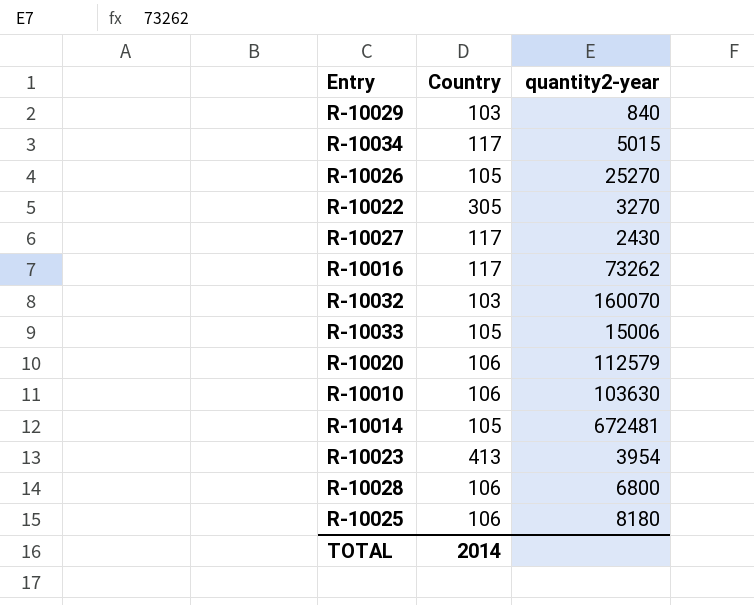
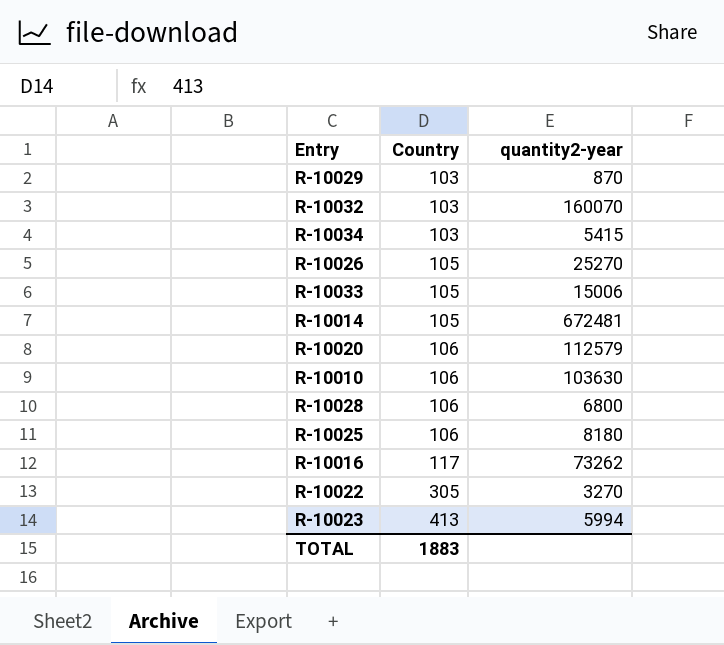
row order: none -> Country ascending
row R-10027: 117 | 2430 -> none
R-10029 | quantity2-year: 840 -> 870
R-10034 | Country: 117 -> 103
R-10034 | quantity2-year: 5015 -> 5415
R-10023 | quantity2-year: 3954 -> 5994
TOTAL | Country: 2014 -> 1883

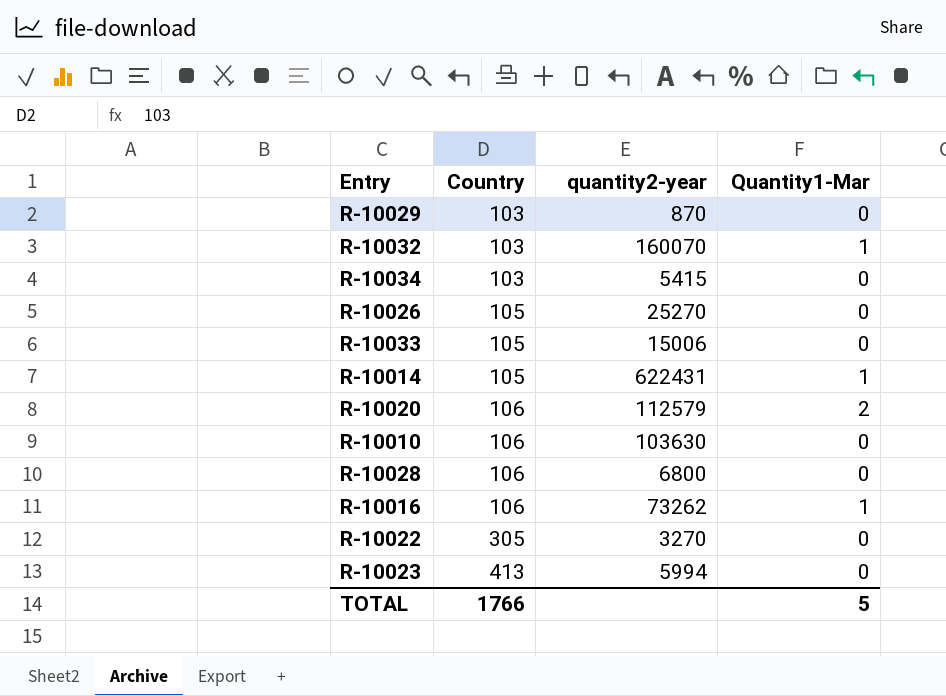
column Quantity1-Mar | position: none -> 4
row R-10025: 106 | 8180 -> none
R-10014 | quantity2-year: 672481 -> 622431
R-10016 | Country: 117 -> 106
TOTAL | Country: 1883 -> 1766

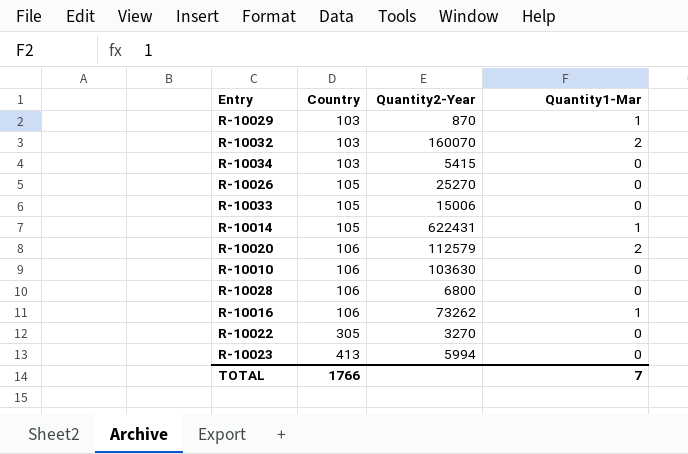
column name: quantity2-year -> Quantity2-Year
R-10029 | Quantity1-Mar: 0 -> 1
R-10032 | Quantity1-Mar: 1 -> 2
TOTAL | Quantity1-Mar: 5 -> 7

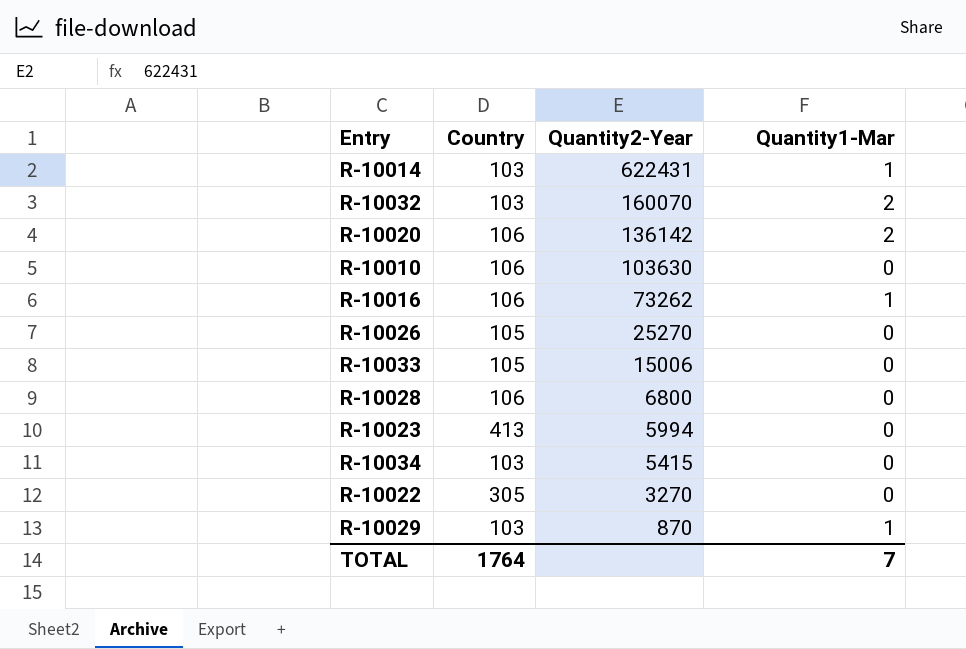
row order: Country ascending -> Quantity2-Year descending
R-10014 | Country: 105 -> 103
R-10020 | Quantity2-Year: 112579 -> 136142
TOTAL | Country: 1766 -> 1764

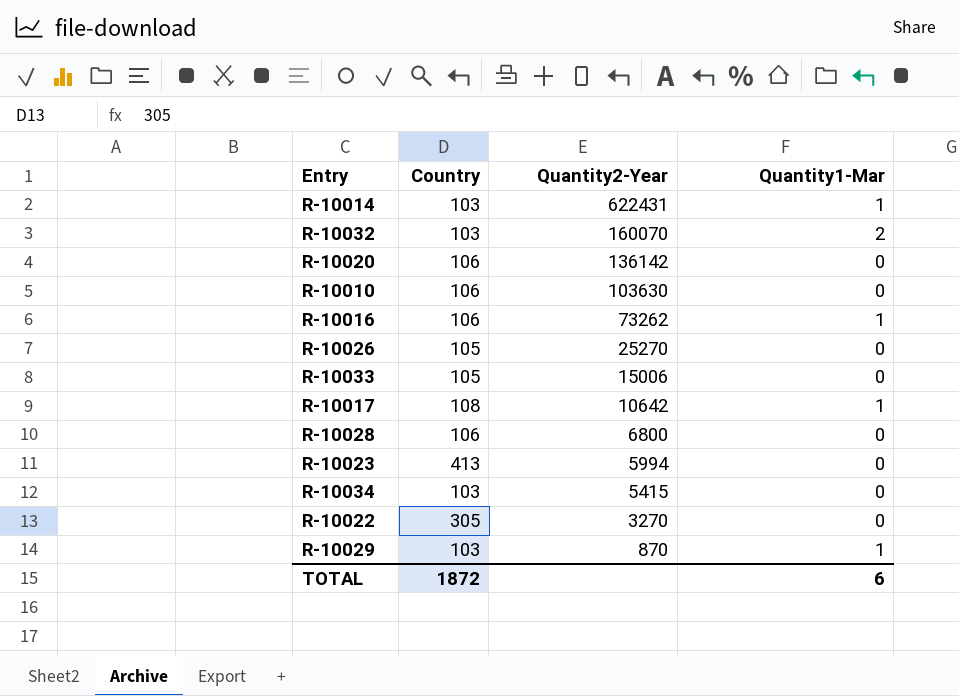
R-10020 | Quantity1-Mar: 2 -> 0
row R-10017: none -> 108 | 10642 | 1
TOTAL | Country: 1764 -> 1872
TOTAL | Quantity1-Mar: 7 -> 6

